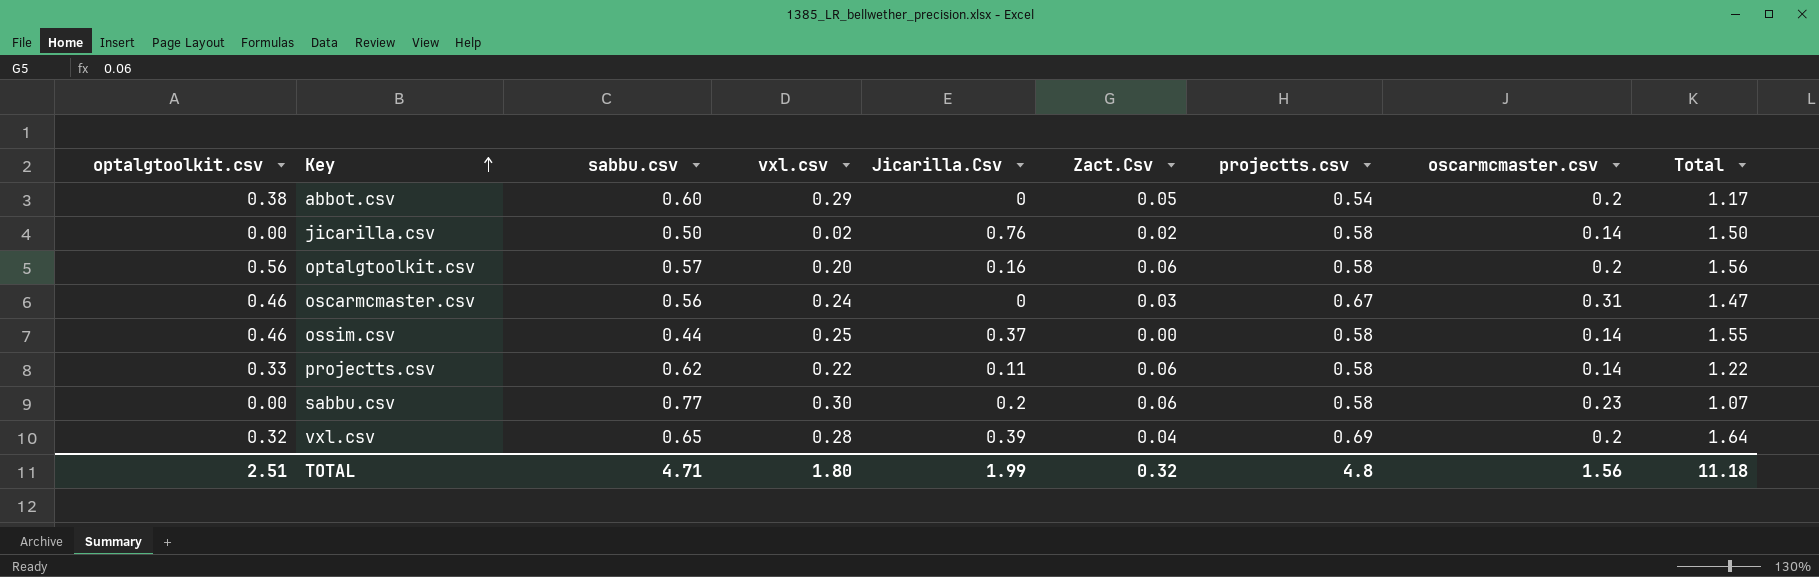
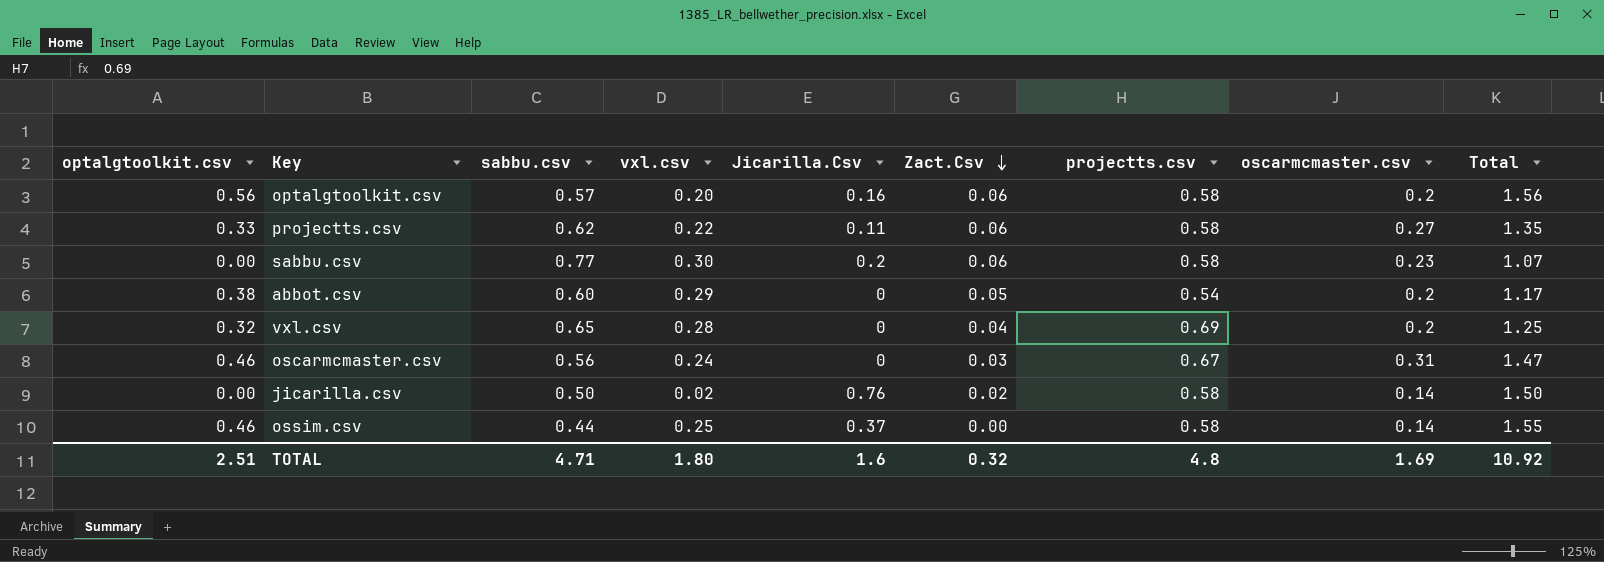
row order: Key ascending -> Zact.Csv descending
projectts.csv | oscarmcmaster.csv: 0.14 -> 0.27
projectts.csv | Total: 1.22 -> 1.35
vxl.csv | Jicarilla.Csv: 0.39 -> 0
vxl.csv | Total: 1.64 -> 1.25
TOTAL | Jicarilla.Csv: 1.99 -> 1.6
TOTAL | oscarmcmaster.csv: 1.56 -> 1.69
TOTAL | Total: 11.18 -> 10.92

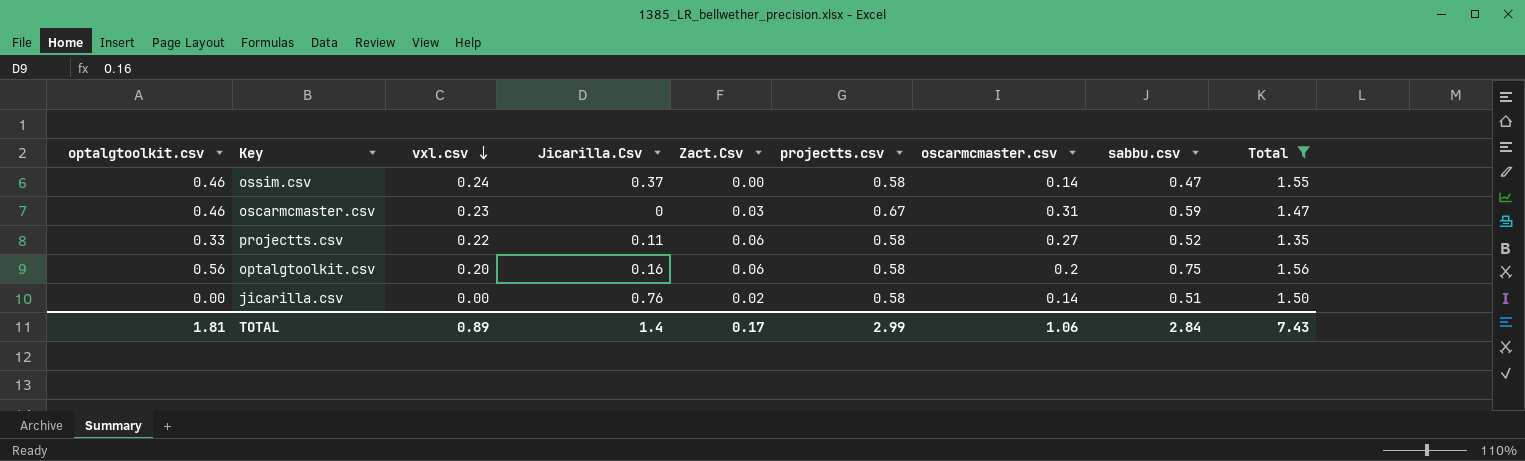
filter: none -> Total >= 1.35
row order: Zact.Csv descending -> vxl.csv descending
column sabbu.csv | position: 3 -> 8
ossim.csv | vxl.csv: 0.25 -> 0.24
ossim.csv | sabbu.csv: 0.44 -> 0.47
oscarmcmaster.csv | vxl.csv: 0.24 -> 0.23
oscarmcmaster.csv | sabbu.csv: 0.56 -> 0.59
projectts.csv | sabbu.csv: 0.62 -> 0.52
optalgtoolkit.csv | sabbu.csv: 0.57 -> 0.75
jicarilla.csv | vxl.csv: 0.02 -> 0.00
jicarilla.csv | sabbu.csv: 0.50 -> 0.51
TOTAL | optalgtoolkit.csv: 2.51 -> 1.81
TOTAL | vxl.csv: 1.80 -> 0.89
TOTAL | Jicarilla.Csv: 1.6 -> 1.4
TOTAL | Zact.Csv: 0.32 -> 0.17
TOTAL | projectts.csv: 4.8 -> 2.99
TOTAL | oscarmcmaster.csv: 1.69 -> 1.06
TOTAL | sabbu.csv: 4.71 -> 2.84
TOTAL | Total: 10.92 -> 7.43

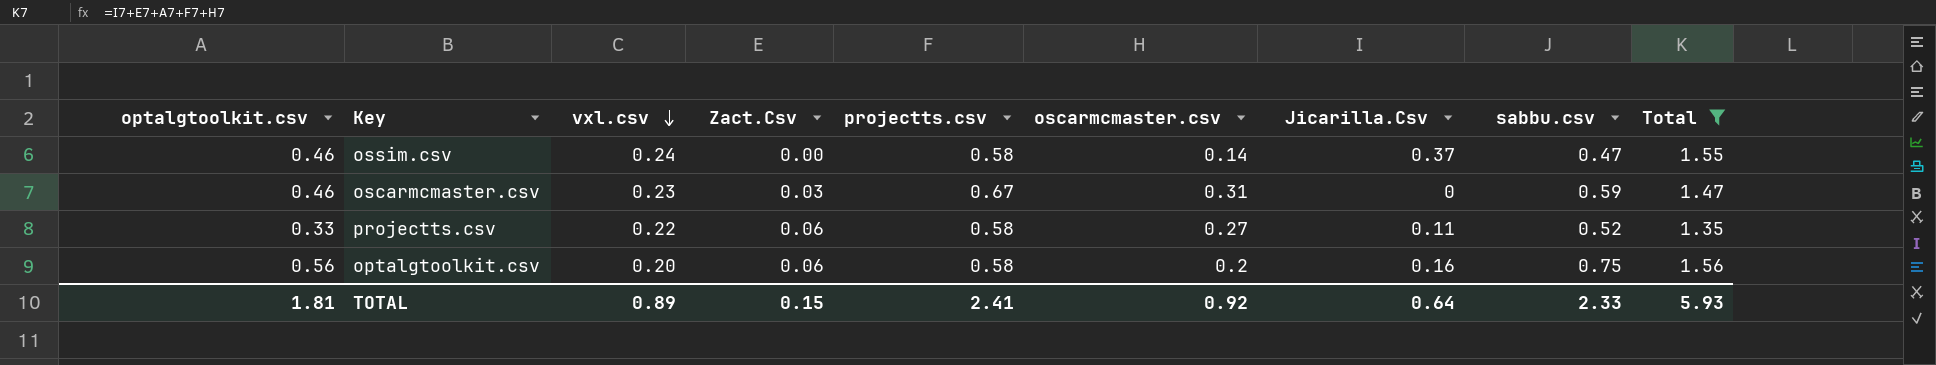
column Jicarilla.Csv | position: 4 -> 7
row jicarilla.csv: 0.00 | 0.00 | 0.76 | 0.02 | 0.58 | 0.14 | 0.51 | 1.50 -> none
TOTAL | Zact.Csv: 0.17 -> 0.15
TOTAL | projectts.csv: 2.99 -> 2.41
TOTAL | oscarmcmaster.csv: 1.06 -> 0.92
TOTAL | Jicarilla.Csv: 1.4 -> 0.64
TOTAL | sabbu.csv: 2.84 -> 2.33
TOTAL | Total: 7.43 -> 5.93

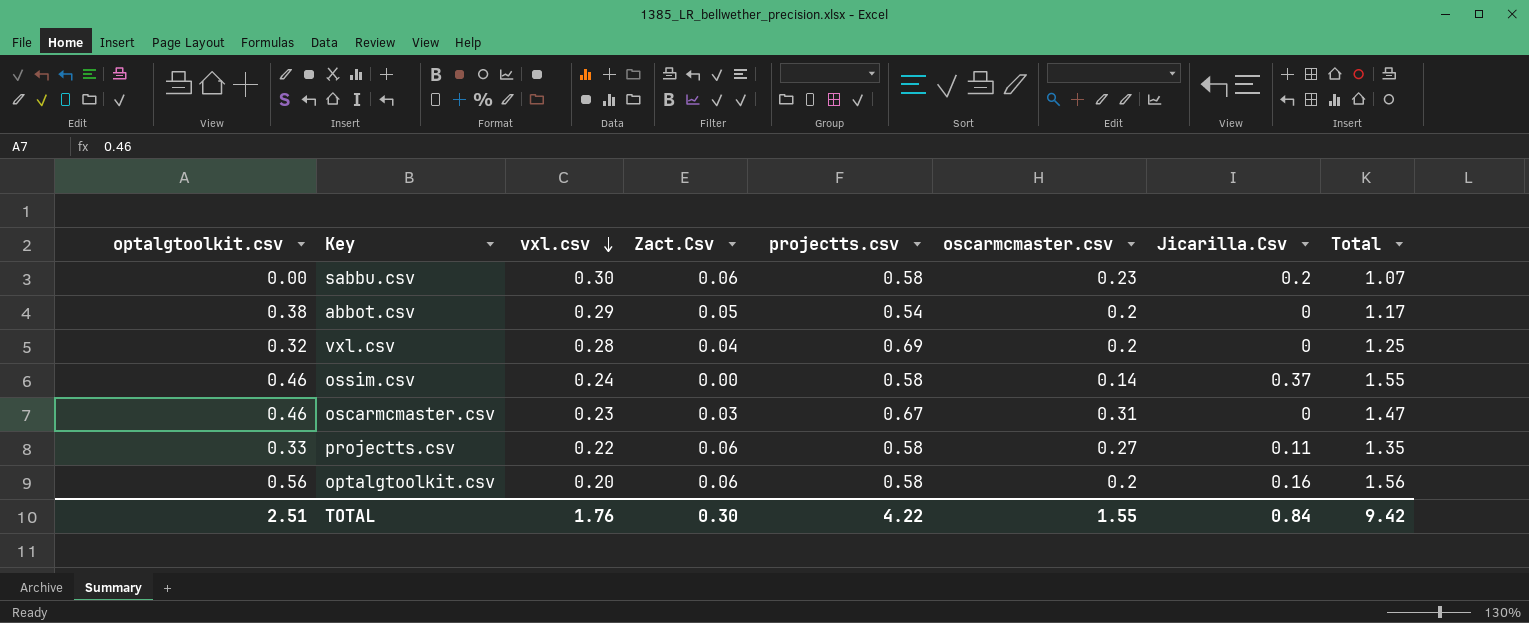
filter: Total >= 1.35 -> none
column sabbu.csv | position: 8 -> none
TOTAL | optalgtoolkit.csv: 1.81 -> 2.51
TOTAL | vxl.csv: 0.89 -> 1.76
TOTAL | Zact.Csv: 0.15 -> 0.30
TOTAL | projectts.csv: 2.41 -> 4.22
TOTAL | oscarmcmaster.csv: 0.92 -> 1.55
TOTAL | Jicarilla.Csv: 0.64 -> 0.84
TOTAL | Total: 5.93 -> 9.42

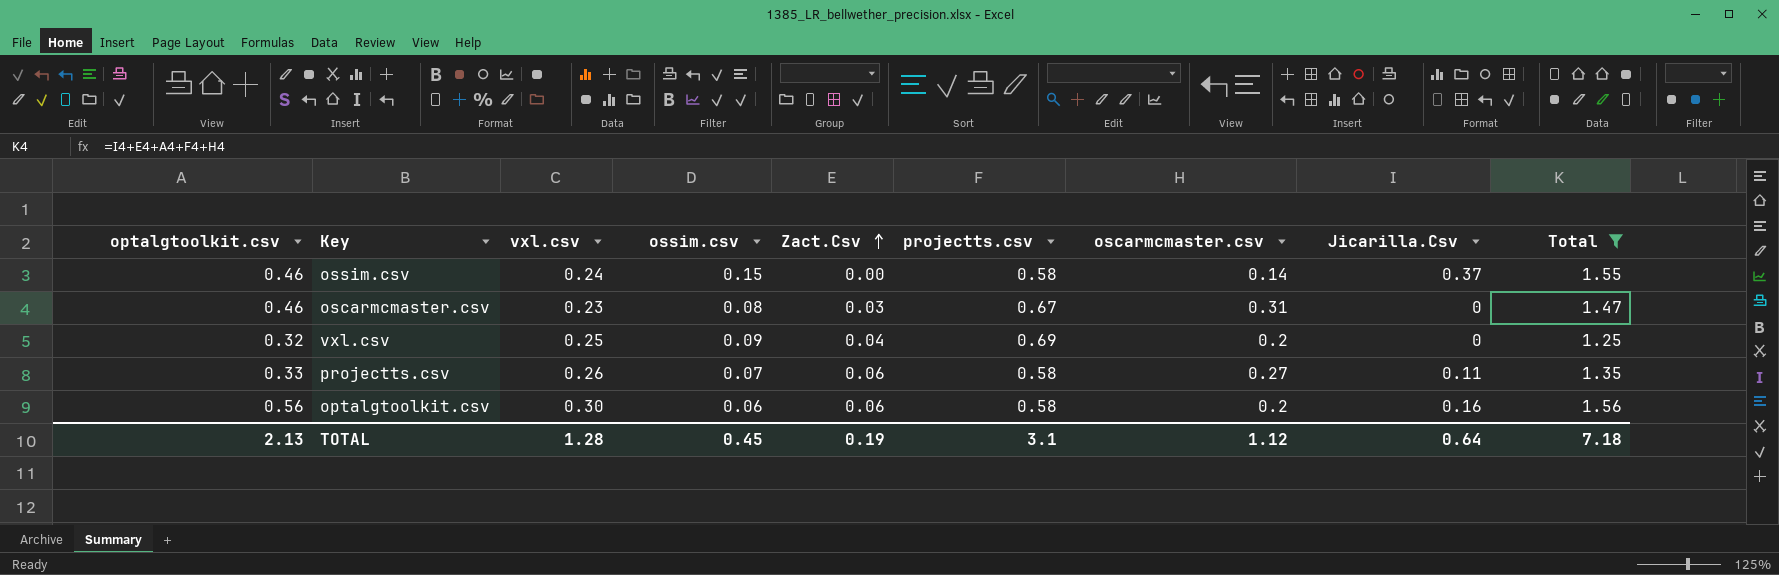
filter: none -> Total >= 1.25
row order: vxl.csv descending -> Zact.Csv ascending
column ossim.csv | position: none -> 4
vxl.csv | vxl.csv: 0.28 -> 0.25
projectts.csv | vxl.csv: 0.22 -> 0.26
optalgtoolkit.csv | vxl.csv: 0.20 -> 0.30
TOTAL | optalgtoolkit.csv: 2.51 -> 2.13
TOTAL | vxl.csv: 1.76 -> 1.28
TOTAL | Zact.Csv: 0.30 -> 0.19
TOTAL | projectts.csv: 4.22 -> 3.1
TOTAL | oscarmcmaster.csv: 1.55 -> 1.12
TOTAL | Jicarilla.Csv: 0.84 -> 0.64
TOTAL | Total: 9.42 -> 7.18

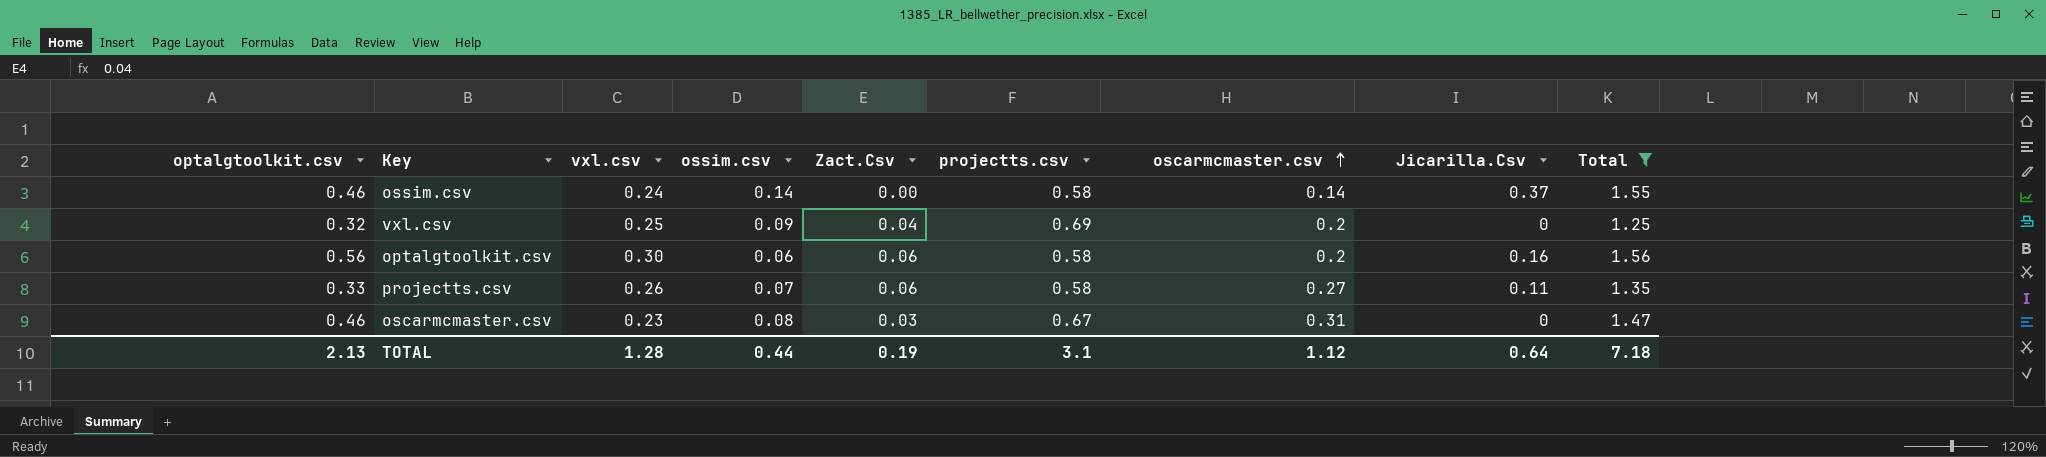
row order: Zact.Csv ascending -> oscarmcmaster.csv ascending
ossim.csv | ossim.csv: 0.15 -> 0.14
TOTAL | ossim.csv: 0.45 -> 0.44

